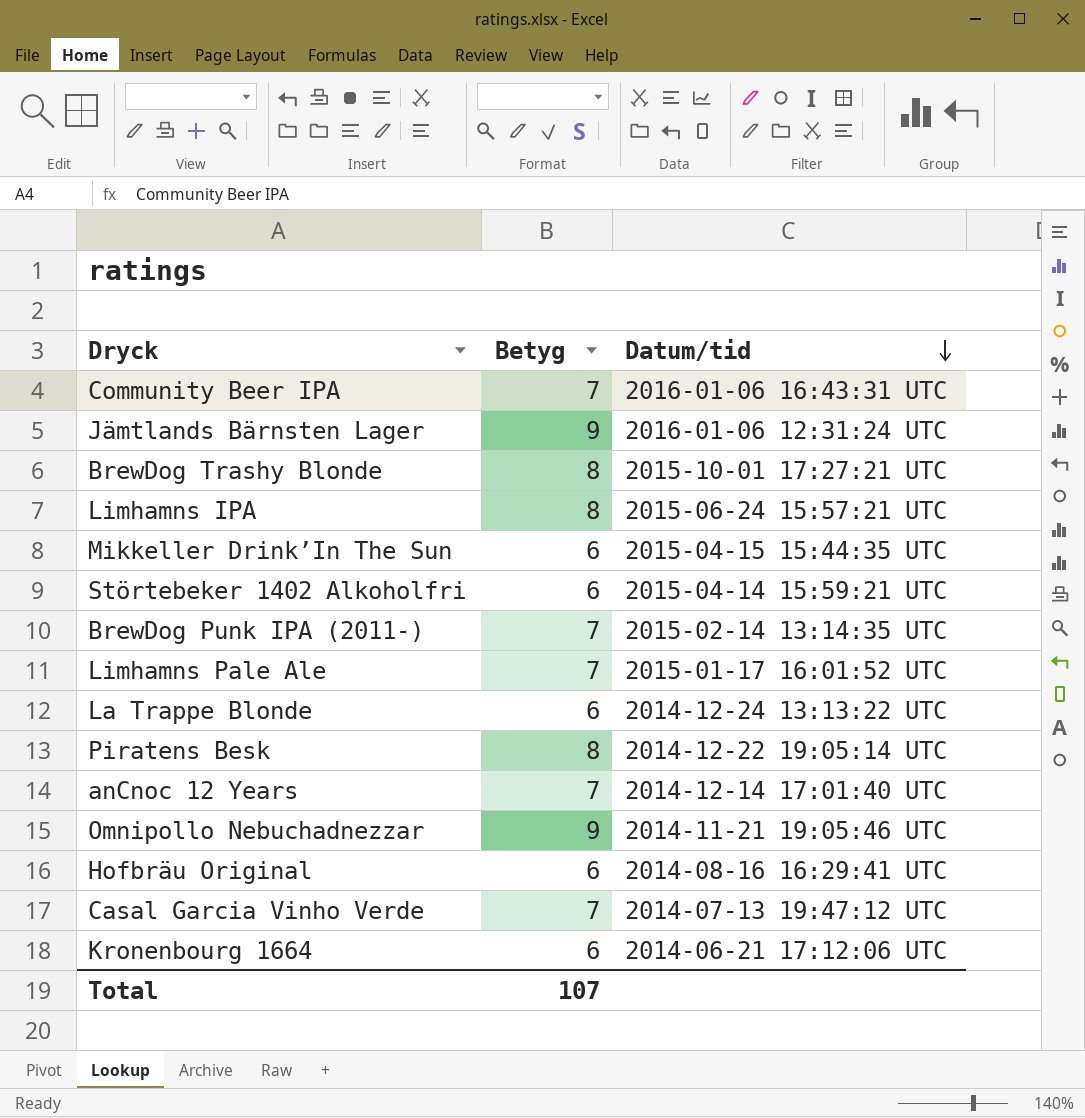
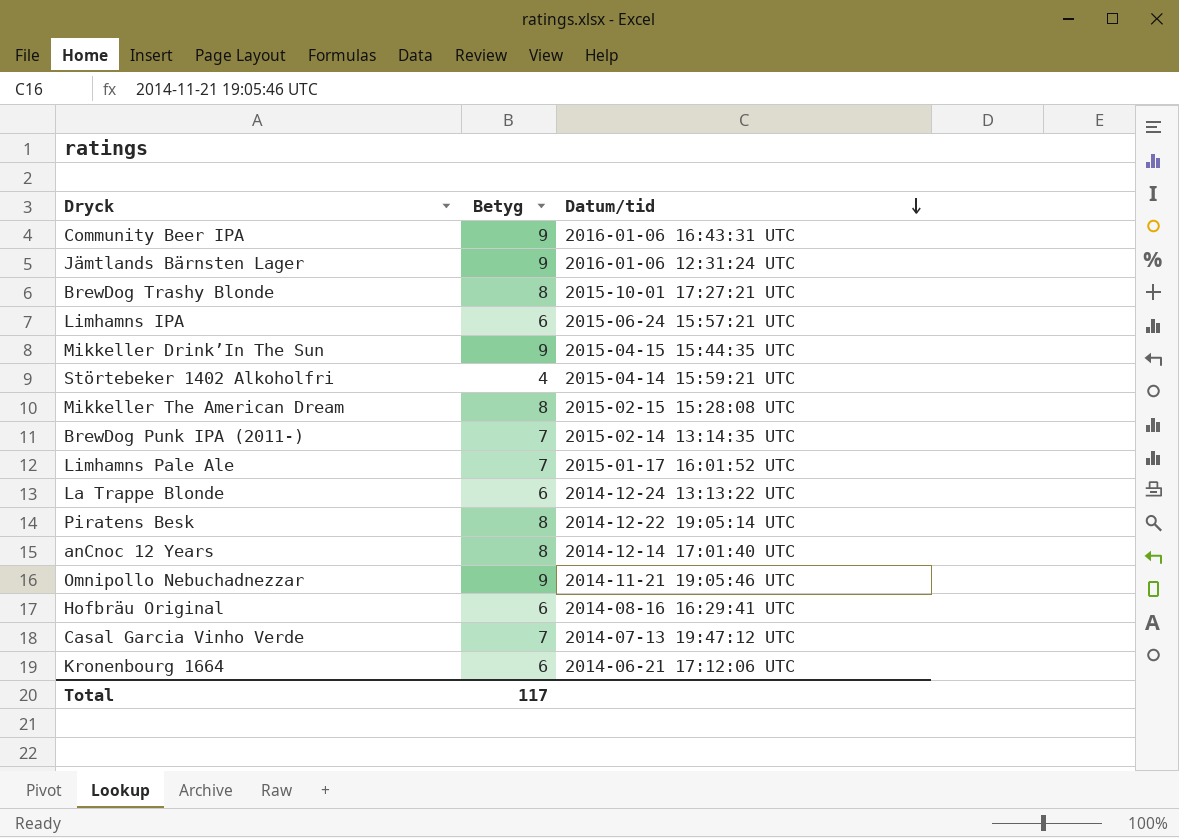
Community Beer IPA | Betyg: 7 -> 9
Limhamns IPA | Betyg: 8 -> 6
Mikkeller Drink’In The Sun | Betyg: 6 -> 9
Störtebeker 1402 Alkoholfri | Betyg: 6 -> 4
row Mikkeller The American Dream: none -> 8 | 2015-02-15 15:28:08 UTC
anCnoc 12 Years | Betyg: 7 -> 8
Total | Betyg: 107 -> 117

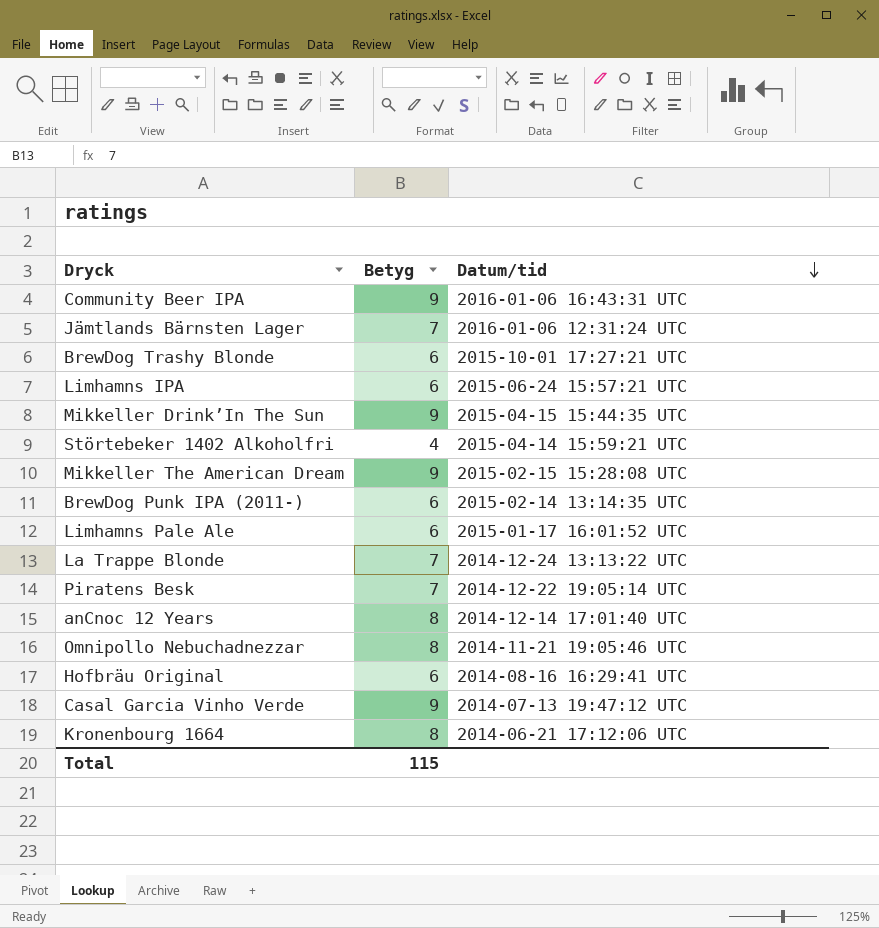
Jämtlands Bärnsten Lager | Betyg: 9 -> 7
BrewDog Trashy Blonde | Betyg: 8 -> 6
Mikkeller The American Dream | Betyg: 8 -> 9
BrewDog Punk IPA (2011-) | Betyg: 7 -> 6
Limhamns Pale Ale | Betyg: 7 -> 6
La Trappe Blonde | Betyg: 6 -> 7
Piratens Besk | Betyg: 8 -> 7
Omnipollo Nebuchadnezzar | Betyg: 9 -> 8
Casal Garcia Vinho Verde | Betyg: 7 -> 9
Kronenbourg 1664 | Betyg: 6 -> 8
Total | Betyg: 117 -> 115

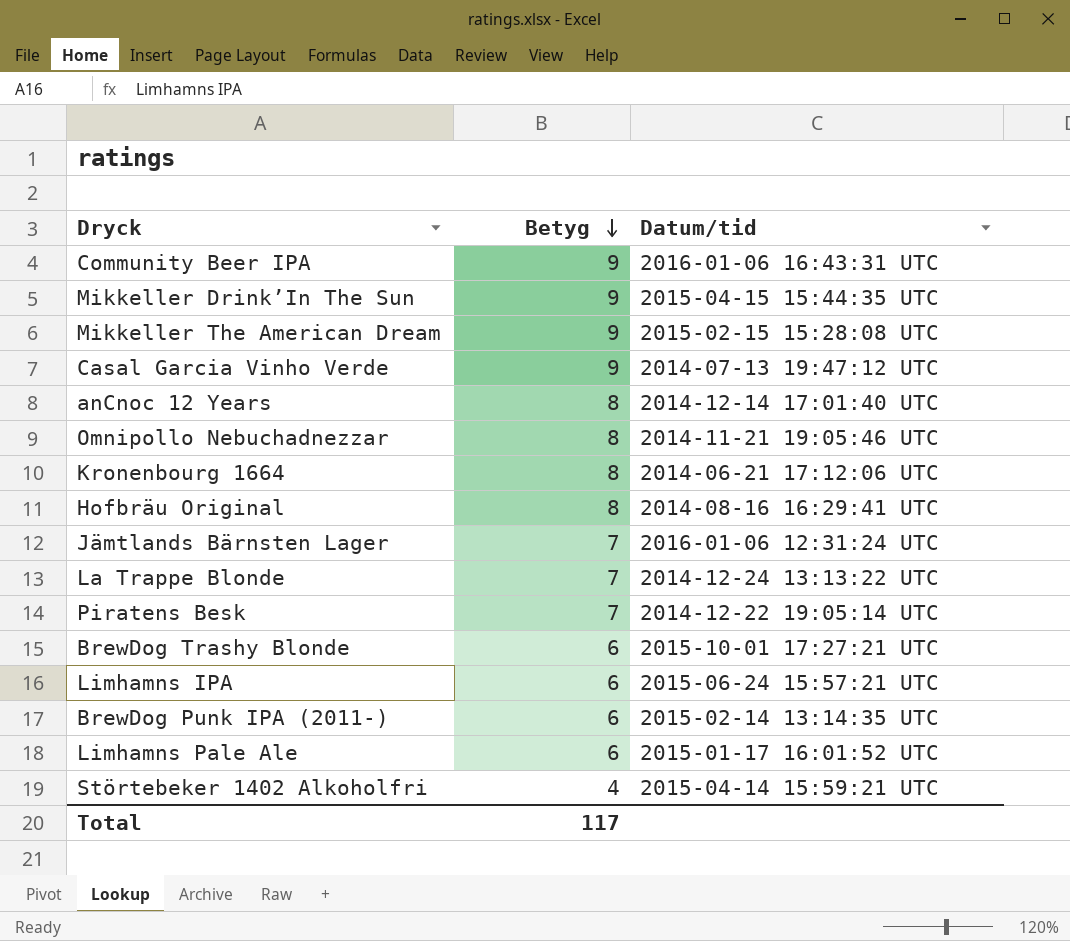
row order: Datum/tid descending -> Betyg descending
Hofbräu Original | Betyg: 6 -> 8
Total | Betyg: 115 -> 117

